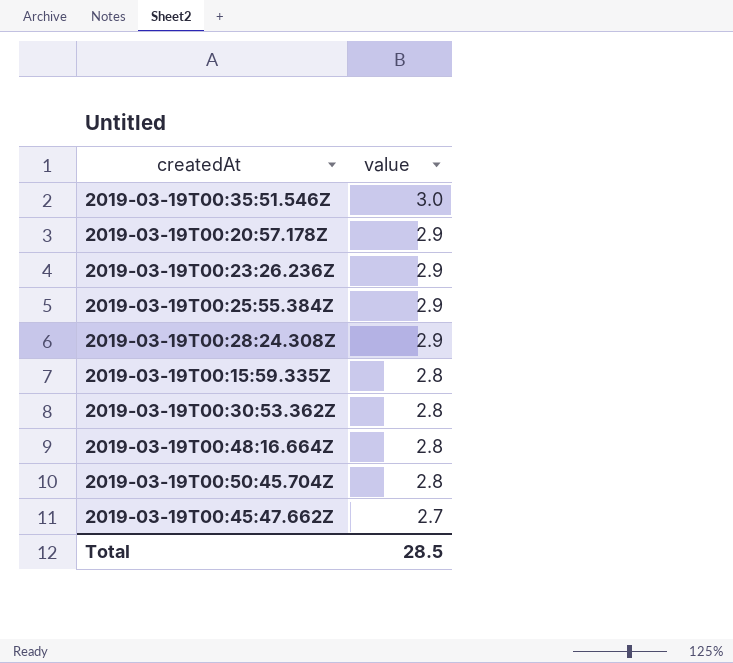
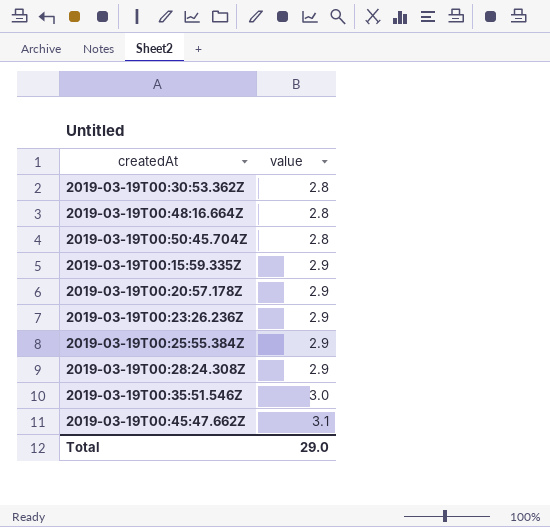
row order: value descending -> value ascending
2019-03-19T00:15:59.335Z | value: 2.8 -> 2.9
2019-03-19T00:45:47.662Z | value: 2.7 -> 3.1
Total | value: 28.5 -> 29.0

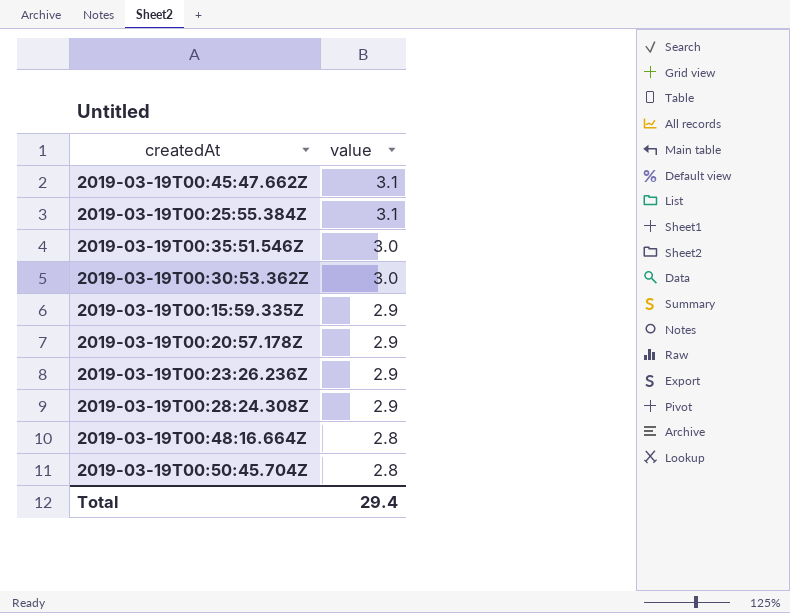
row order: value ascending -> value descending
2019-03-19T00:25:55.384Z | value: 2.9 -> 3.1
2019-03-19T00:30:53.362Z | value: 2.8 -> 3.0
Total | value: 29.0 -> 29.4

